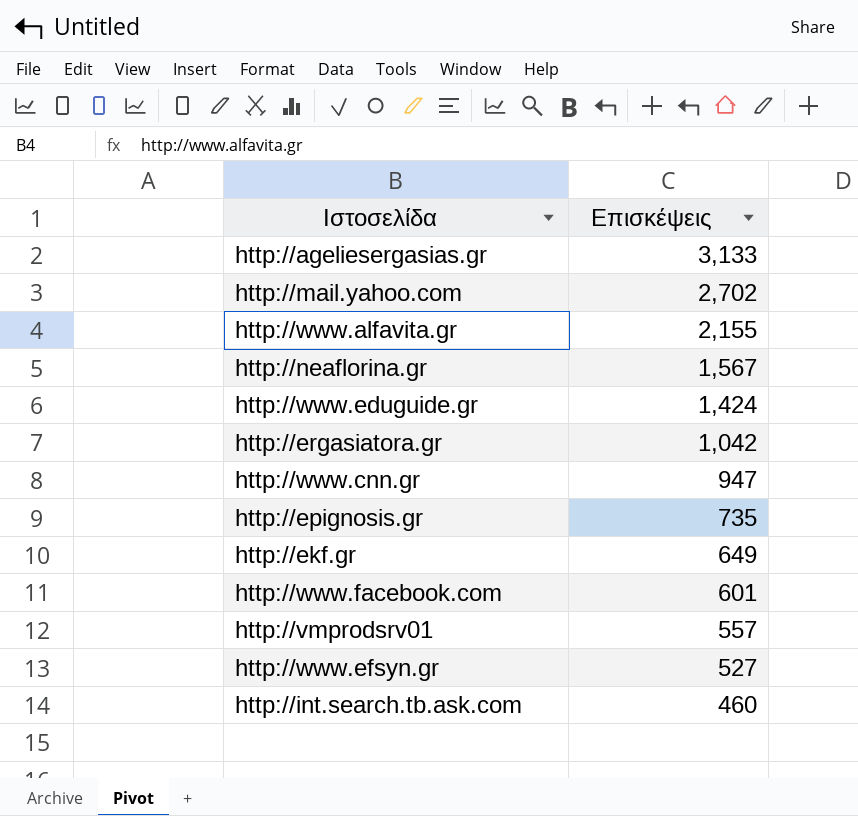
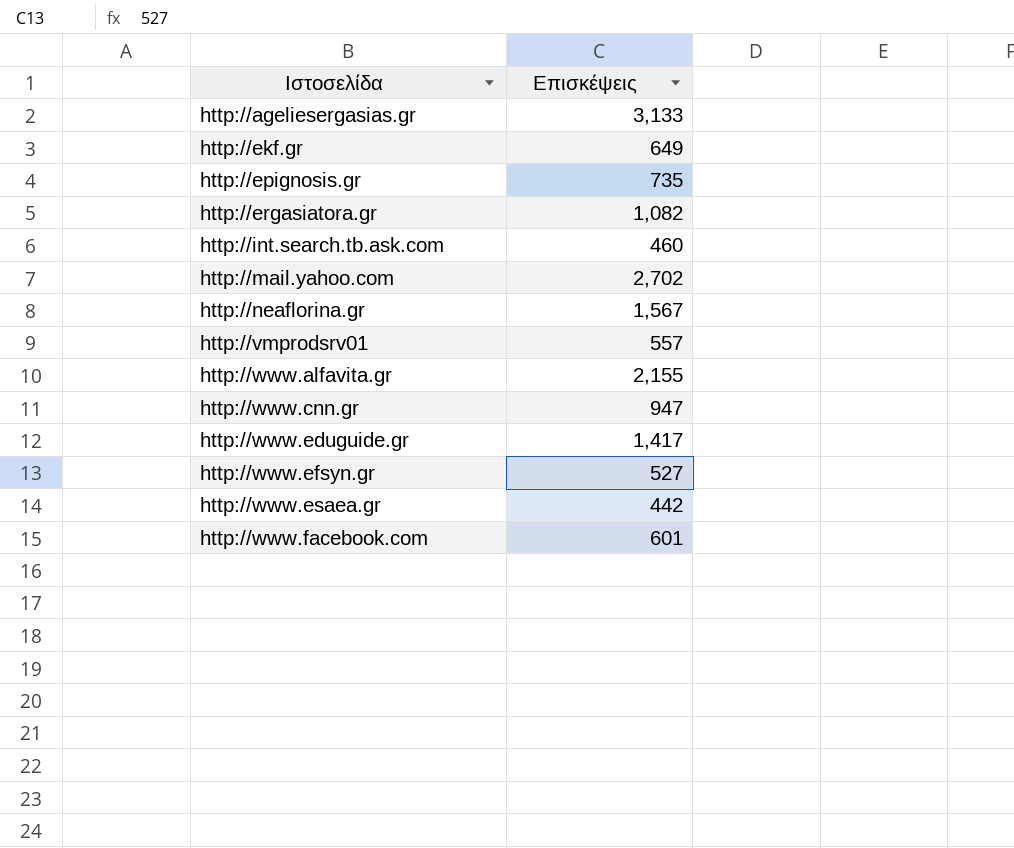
row order: Επισκέψεις descending -> Ιστοσελίδα ascending
http://ergasiatora.gr | Επισκέψεις: 1,042 -> 1,082
http://www.eduguide.gr | Επισκέψεις: 1,424 -> 1,417
row http://www.esaea.gr: none -> 442

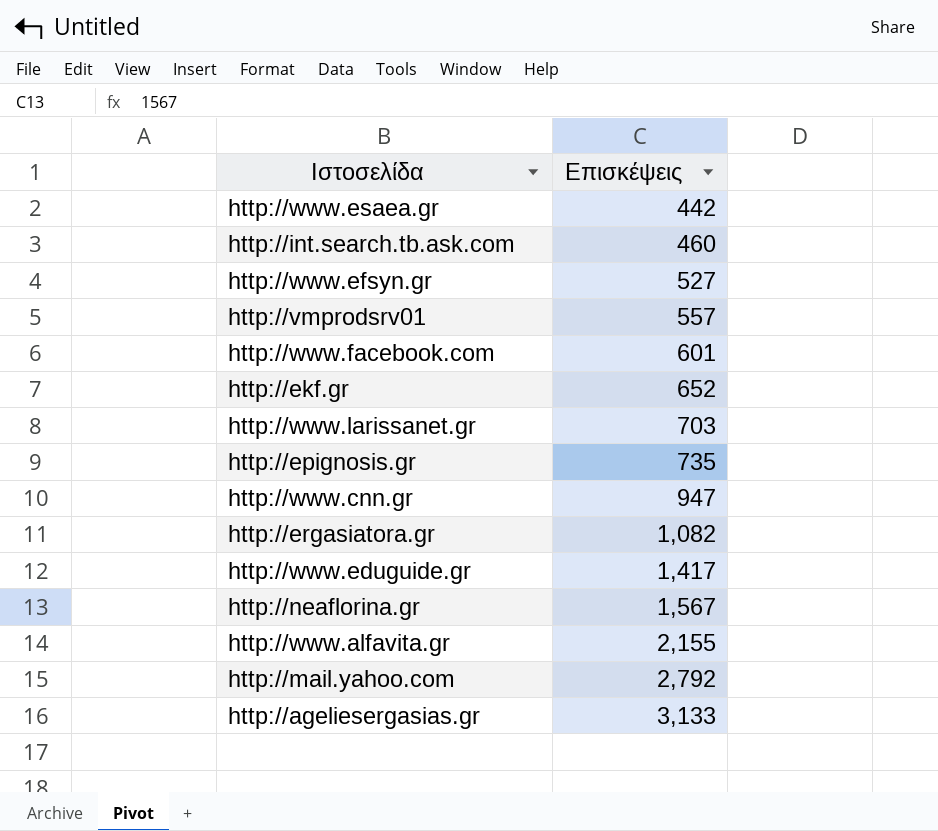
row order: Ιστοσελίδα ascending -> Επισκέψεις ascending
http://ekf.gr | Επισκέψεις: 649 -> 652
row http://www.larissanet.gr: none -> 703
http://mail.yahoo.com | Επισκέψεις: 2,702 -> 2,792

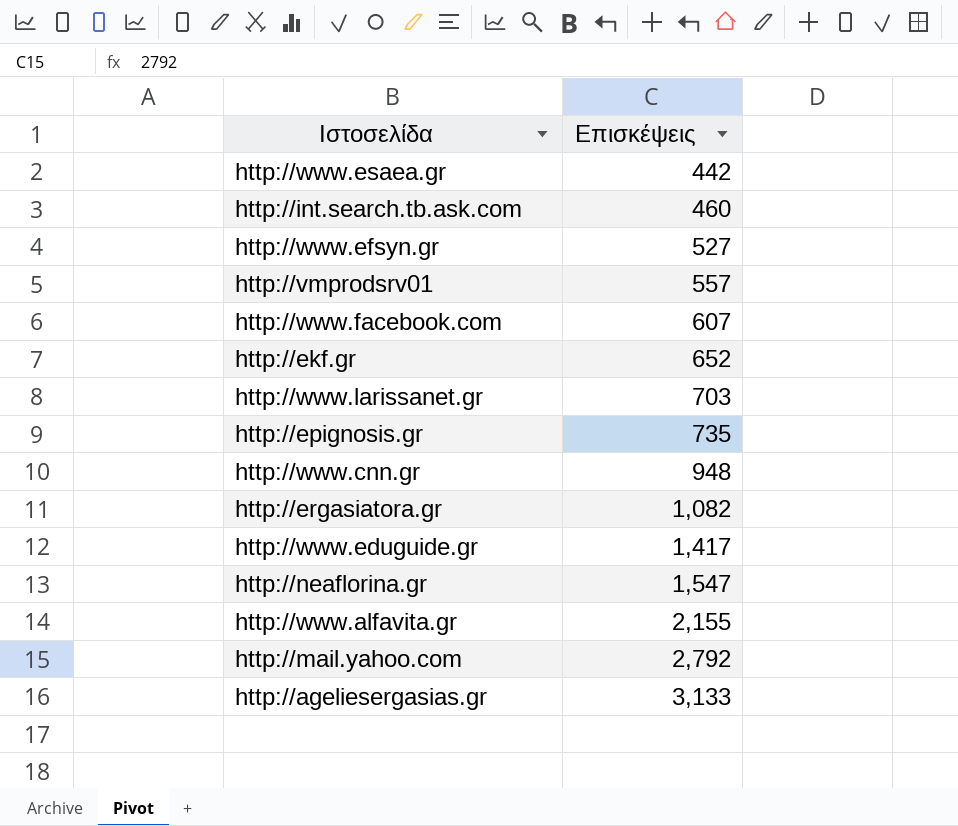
http://www.facebook.com | Επισκέψεις: 601 -> 607
http://www.cnn.gr | Επισκέψεις: 947 -> 948
http://neaflorina.gr | Επισκέψεις: 1,567 -> 1,547

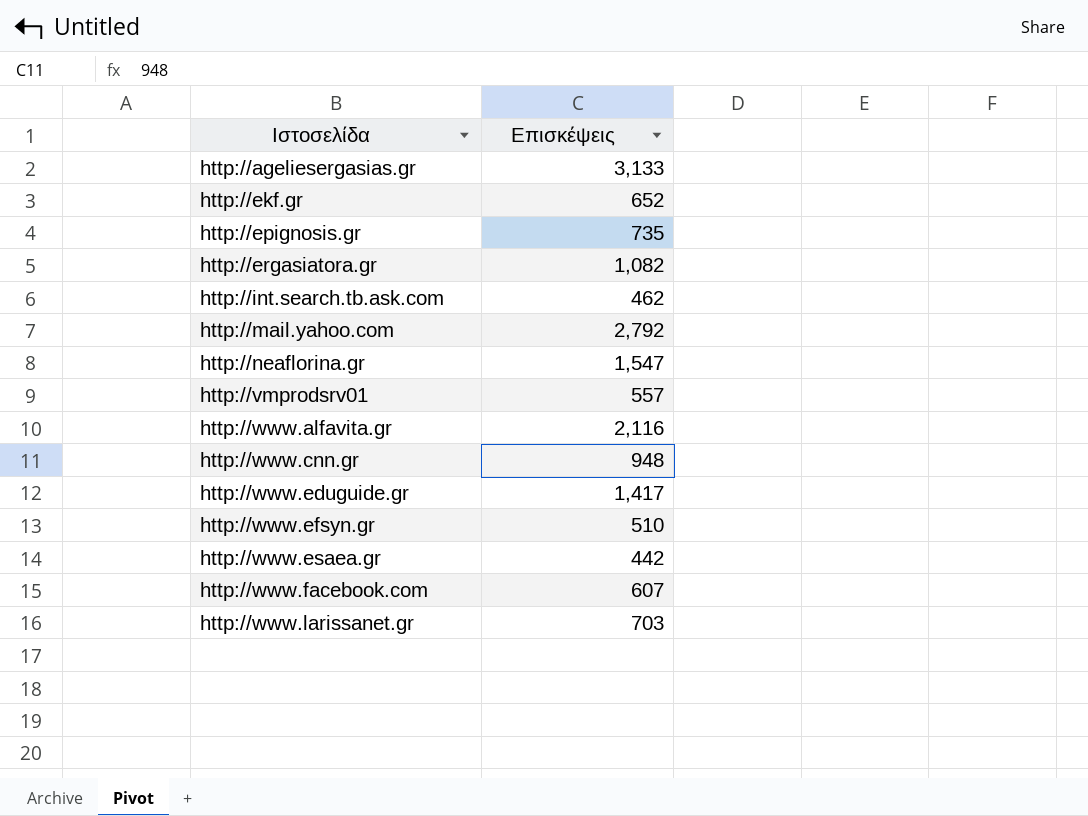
row order: Επισκέψεις ascending -> Ιστοσελίδα ascending
http://int.search.tb.ask.com | Επισκέψεις: 460 -> 462
http://www.alfavita.gr | Επισκέψεις: 2,155 -> 2,116
http://www.efsyn.gr | Επισκέψεις: 527 -> 510

